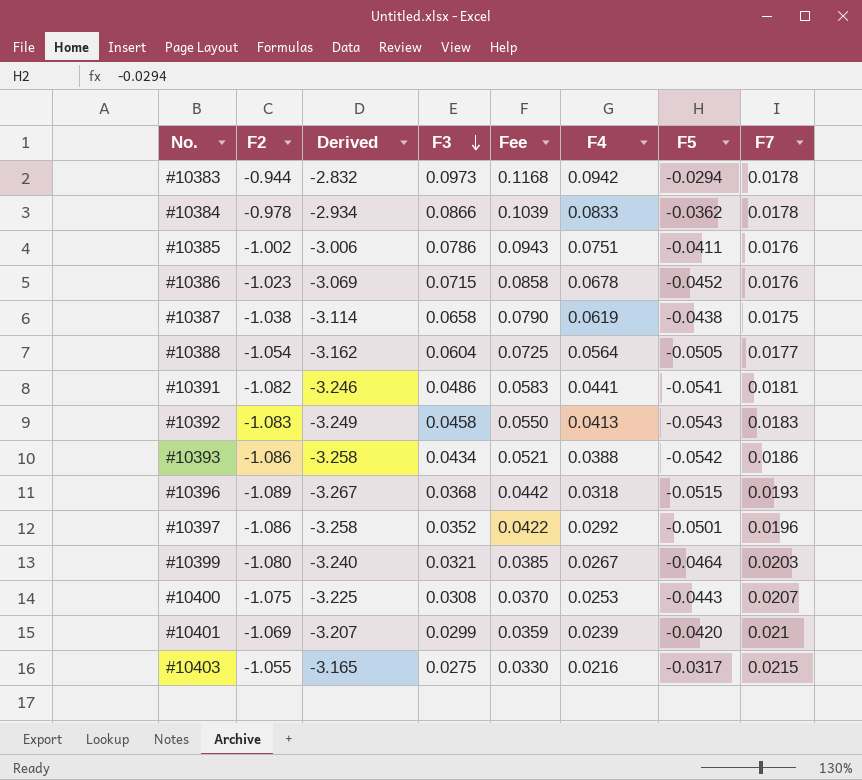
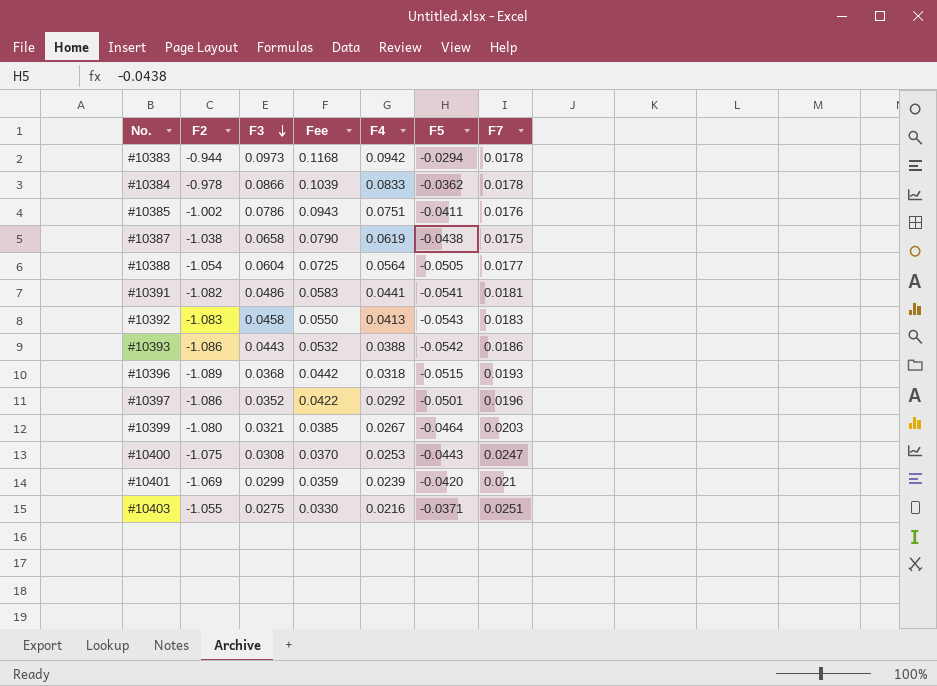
column Derived | formula: [F2] * 3 -> none
row #10386: -1.023 | -3.069 | 0.0715 | 0.0858 | 0.0678 | -0.0452 | 0.0176 -> none
#10393 | F3: 0.0434 -> 0.0443
#10393 | Fee: 0.0521 -> 0.0532
#10400 | F7: 0.0207 -> 0.0247
#10403 | F5: -0.0317 -> -0.0371
#10403 | F7: 0.0215 -> 0.0251

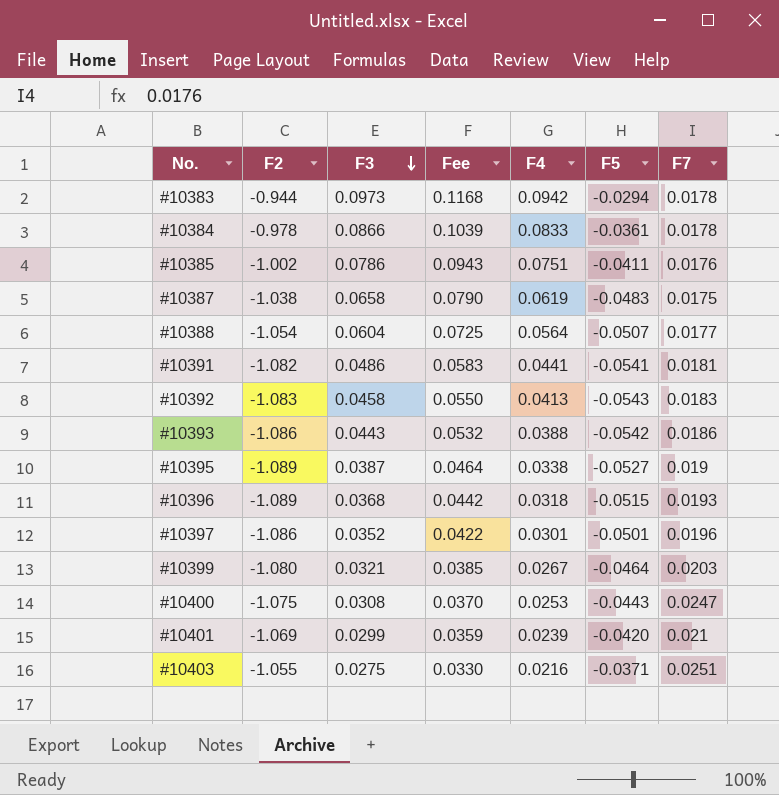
#10384 | F5: -0.0362 -> -0.0361
#10387 | F5: -0.0438 -> -0.0483
#10388 | F5: -0.0505 -> -0.0507
row #10395: none -> -1.089 | 0.0387 | 0.0464 | 0.0338 | -0.0527 | 0.019
#10397 | F4: 0.0292 -> 0.0301

